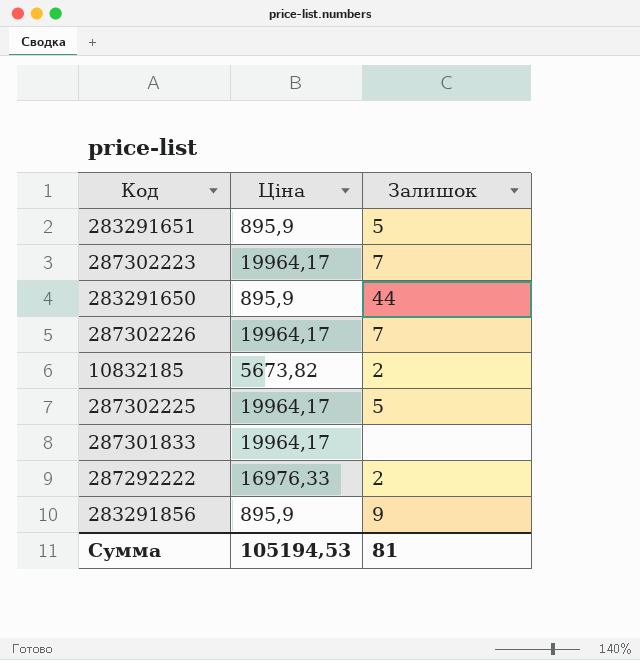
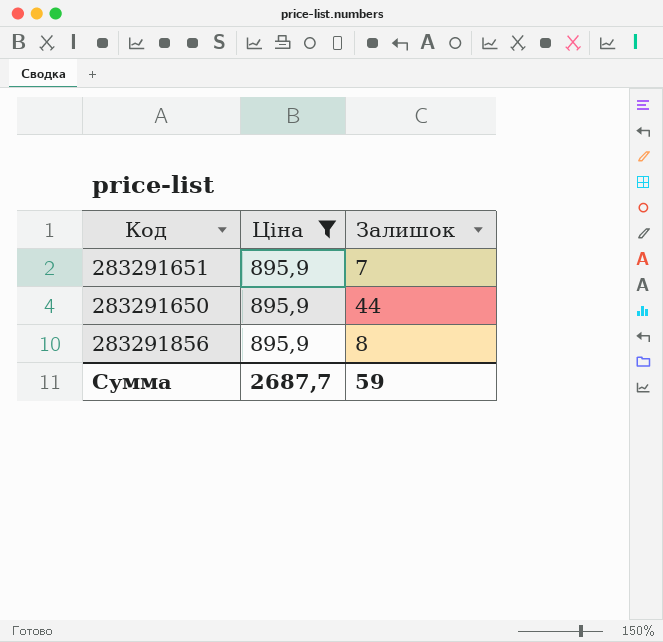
filter: none -> Ціна = 895,9
283291651 | Залишок: 5 -> 7
283291856 | Залишок: 9 -> 8
Сумма | Ціна: 105194,53 -> 2687,7
Сумма | Залишок: 81 -> 59

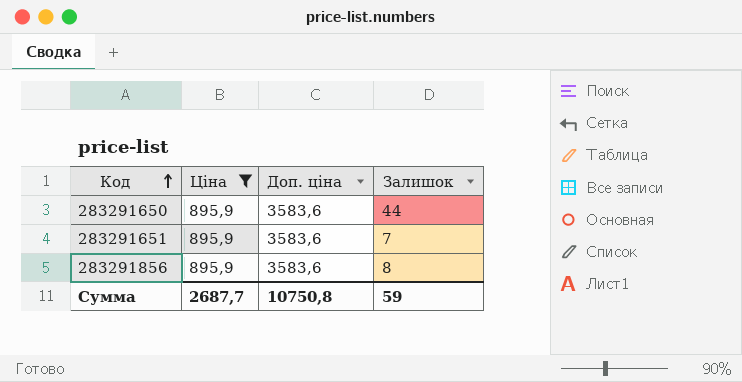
row order: none -> Код ascending
column Доп. ціна | position: none -> 3

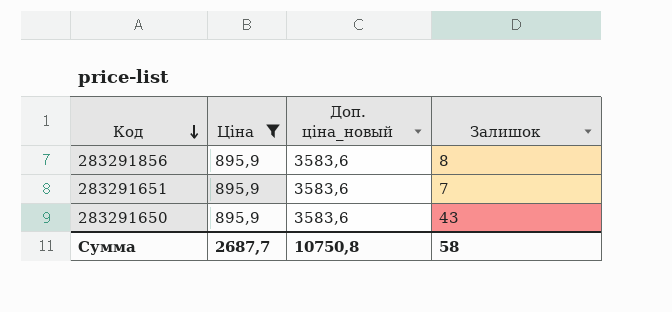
row order: Код ascending -> Код descending
column name: Доп. ціна -> Доп. ціна_новый
283291650 | Залишок: 44 -> 43
Сумма | Залишок: 59 -> 58

